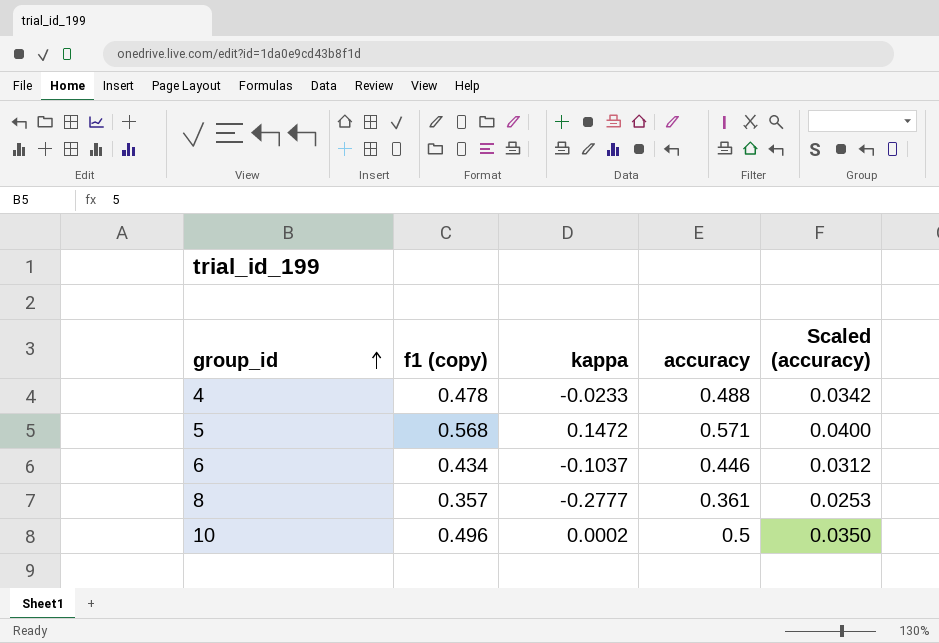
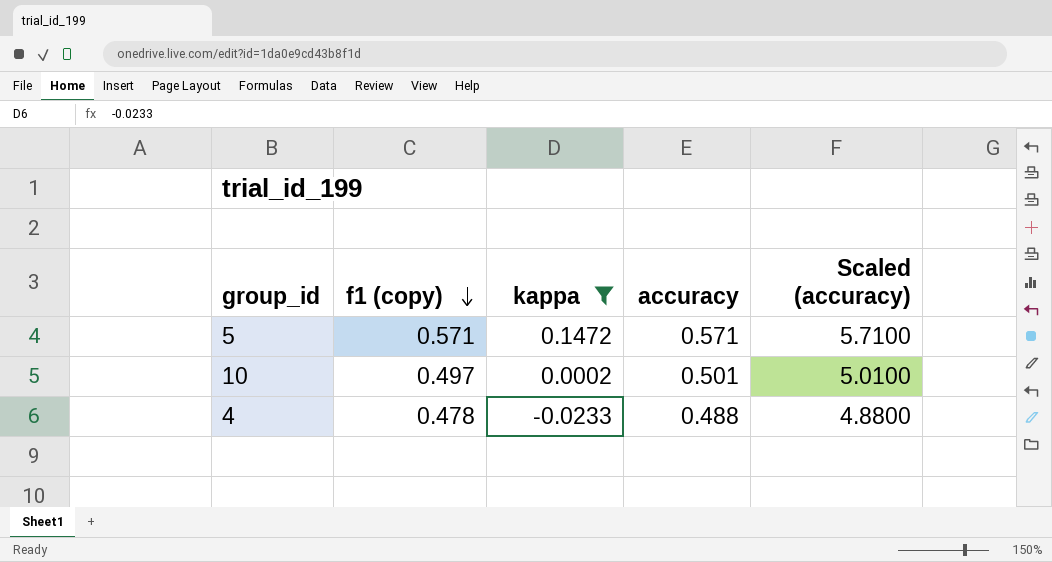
filter: none -> kappa >= -0.0233
row order: group_id ascending -> f1 (copy) descending
column Scaled (accuracy) | formula: [accuracy] * 0.07 -> [accuracy] * 10
5 | f1 (copy): 0.568 -> 0.571
10 | f1 (copy): 0.496 -> 0.497
10 | accuracy: 0.5 -> 0.501

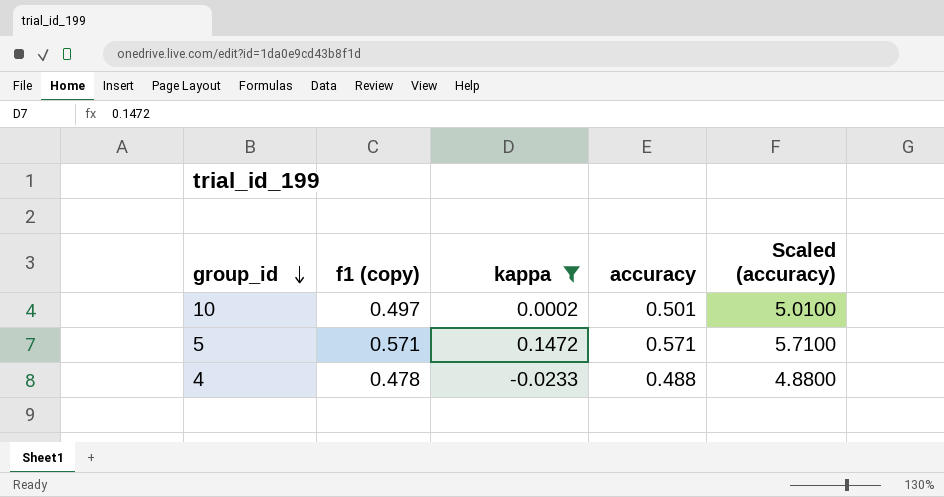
row order: f1 (copy) descending -> group_id descending

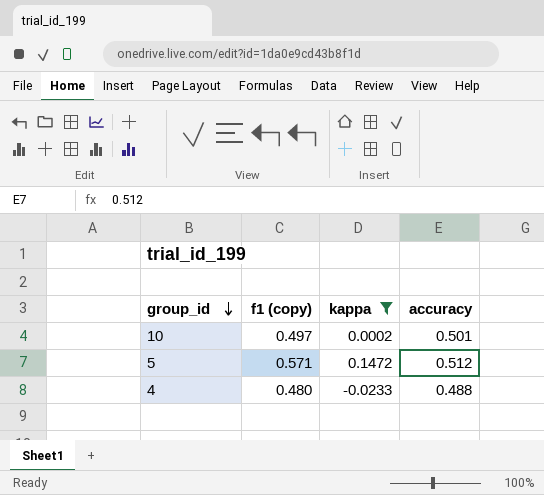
column Scaled (accuracy) | formula: [accuracy] * 10 -> none
5 | accuracy: 0.571 -> 0.512
4 | f1 (copy): 0.478 -> 0.480

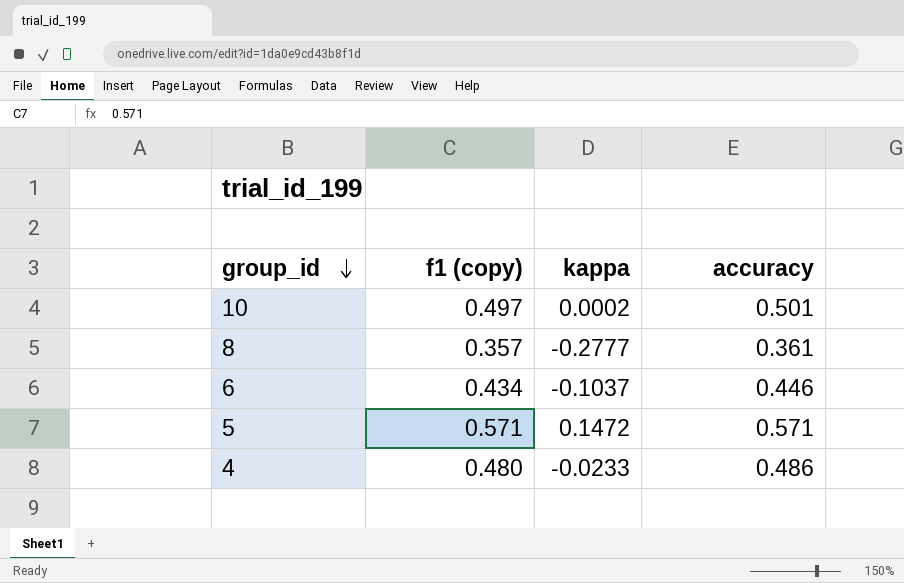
filter: kappa >= -0.0233 -> none
5 | accuracy: 0.512 -> 0.571
4 | accuracy: 0.488 -> 0.486

